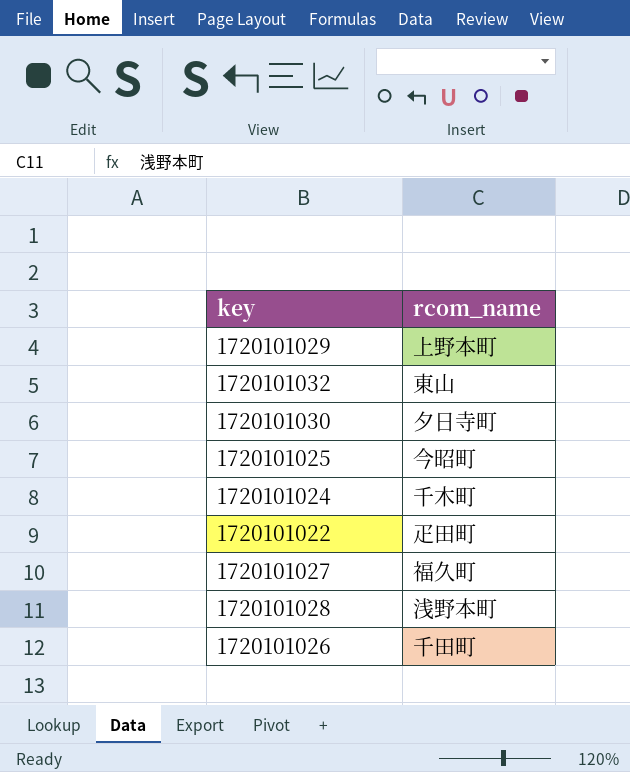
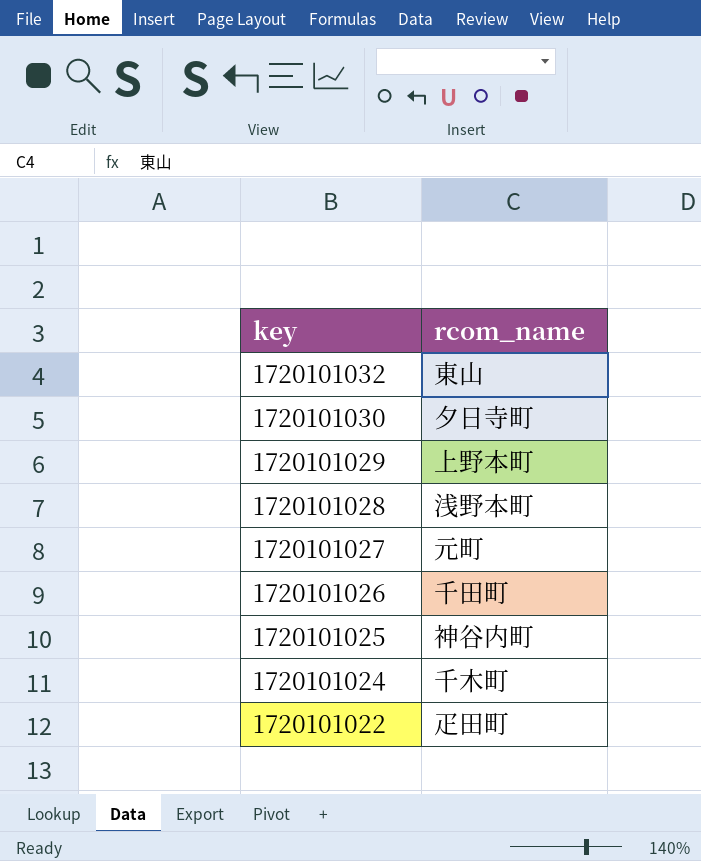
row order: none -> key descending
1720101027 | rcom_name: 福久町 -> 元町
1720101025 | rcom_name: 今昭町 -> 神谷内町

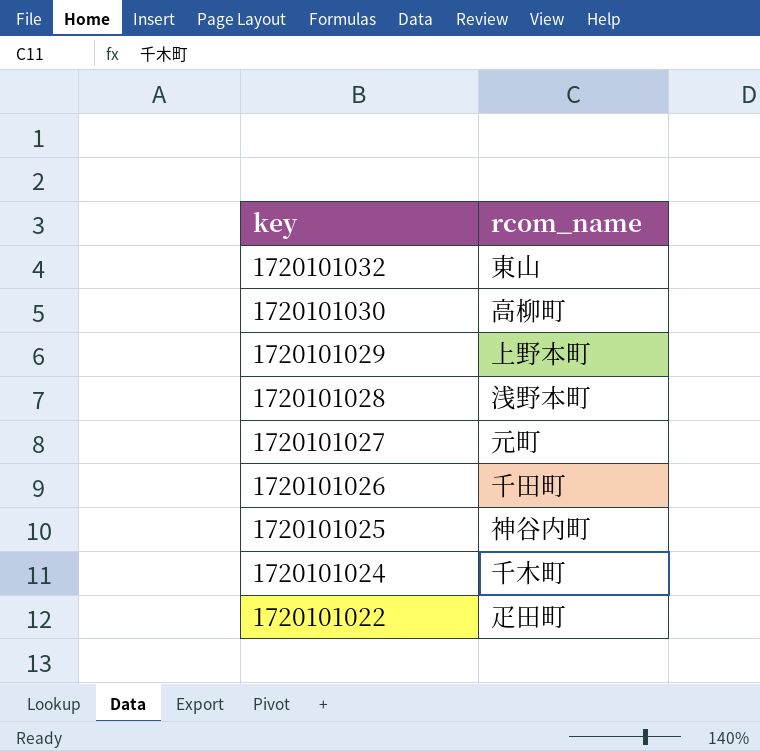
1720101030 | rcom_name: 夕日寺町 -> 高柳町

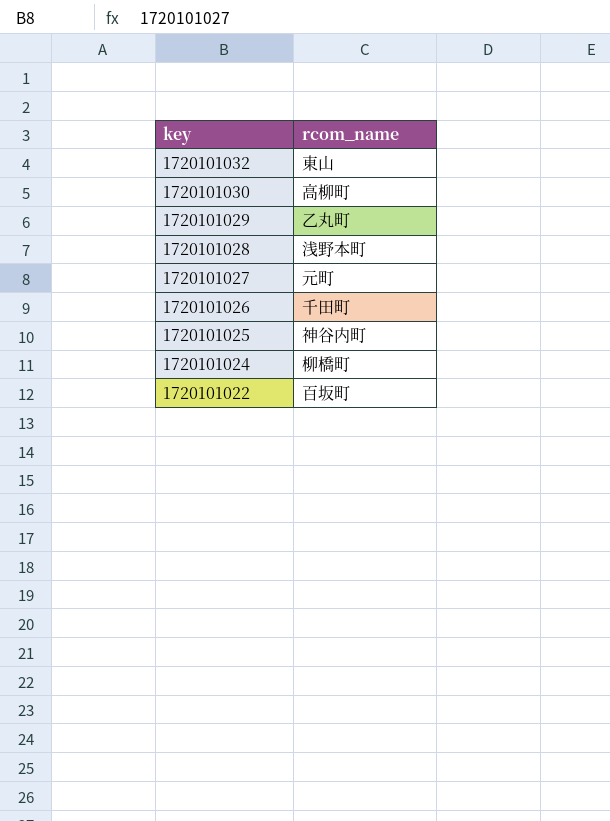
1720101029 | rcom_name: 上野本町 -> 乙丸町
1720101024 | rcom_name: 千木町 -> 柳橋町
1720101022 | rcom_name: 疋田町 -> 百坂町

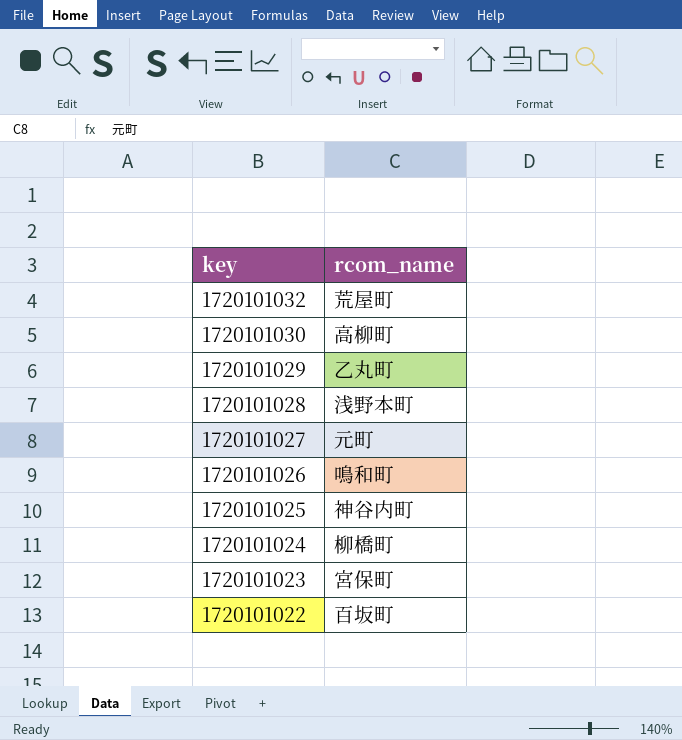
1720101032 | rcom_name: 東山 -> 荒屋町
1720101026 | rcom_name: 千田町 -> 鳴和町
row 1720101023: none -> 宮保町

